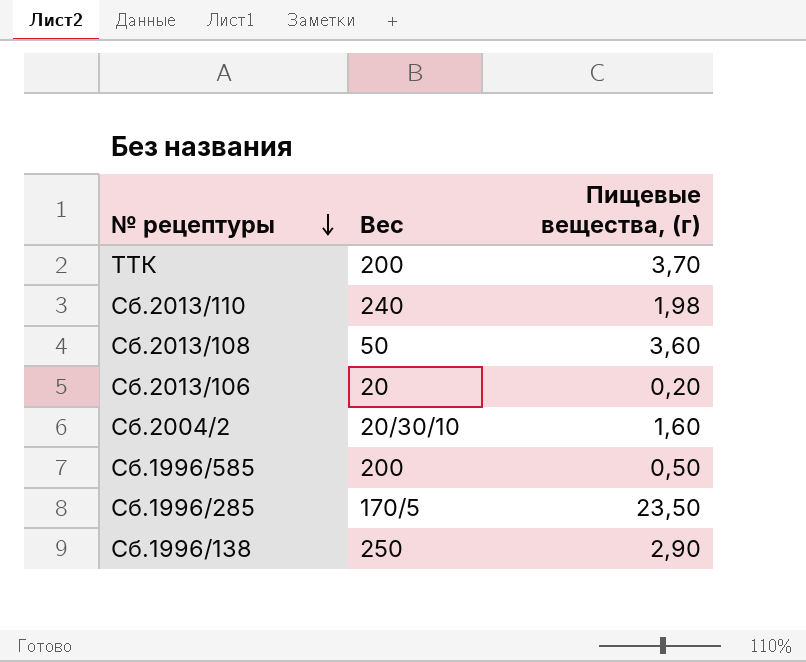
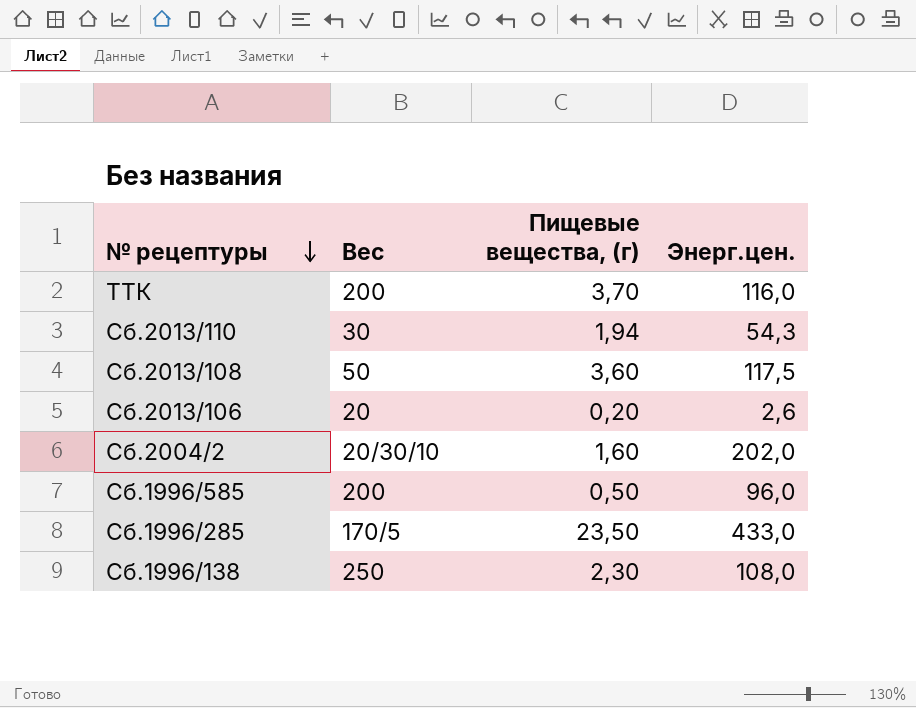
column Энерг.цен. | position: none -> 4
Сб.2013/110 | Вес: 240 -> 30
Сб.2013/110 | Пищевые вещества, (г): 1,98 -> 1,94
Сб.1996/138 | Пищевые вещества, (г): 2,90 -> 2,30

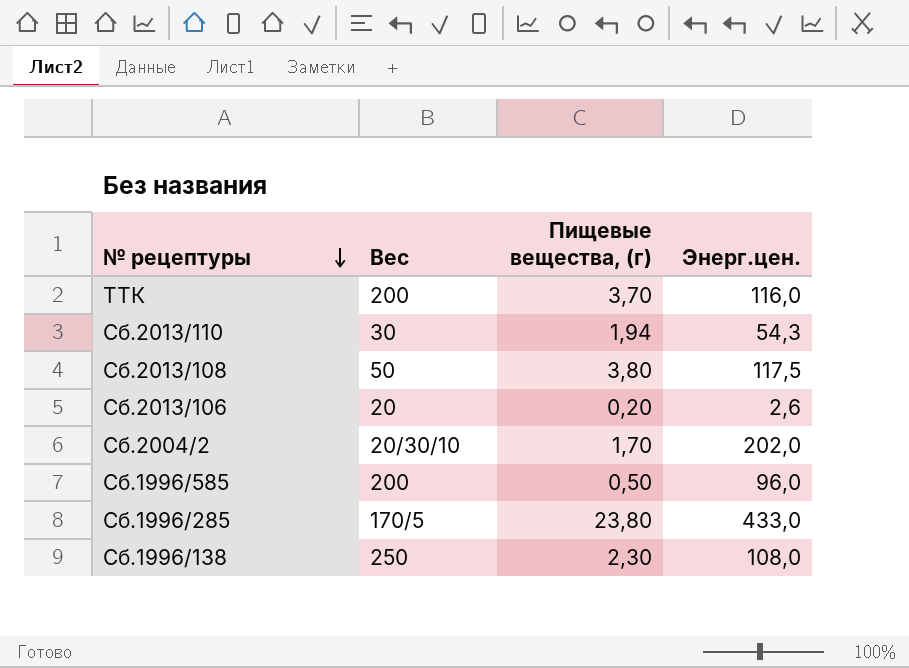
Сб.2013/108 | Пищевые вещества, (г): 3,60 -> 3,80
Сб.2004/2 | Пищевые вещества, (г): 1,60 -> 1,70
Сб.1996/285 | Пищевые вещества, (г): 23,50 -> 23,80

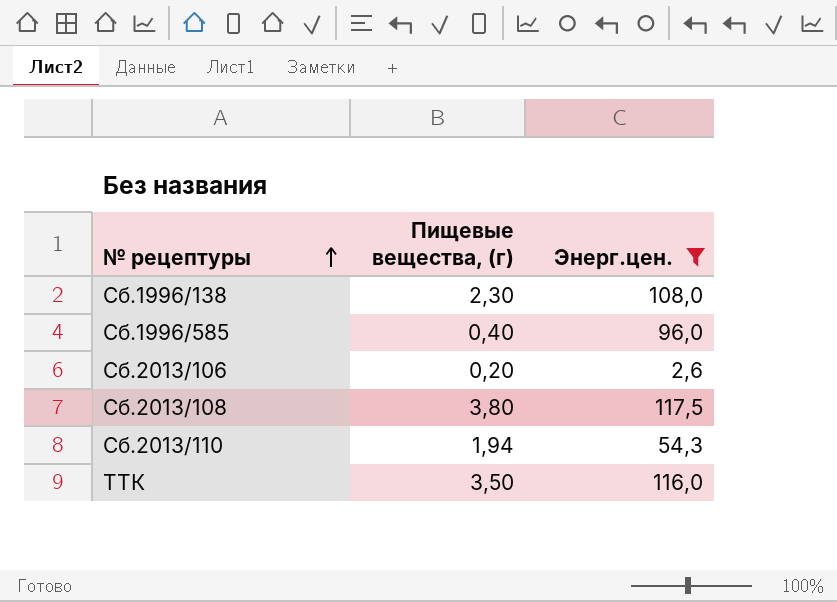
filter: none -> Энерг.цен. <= 117,5
row order: № рецептуры descending -> № рецептуры ascending
column Вес | position: 2 -> none
Сб.1996/585 | Пищевые вещества, (г): 0,50 -> 0,40
ТТК | Пищевые вещества, (г): 3,70 -> 3,50

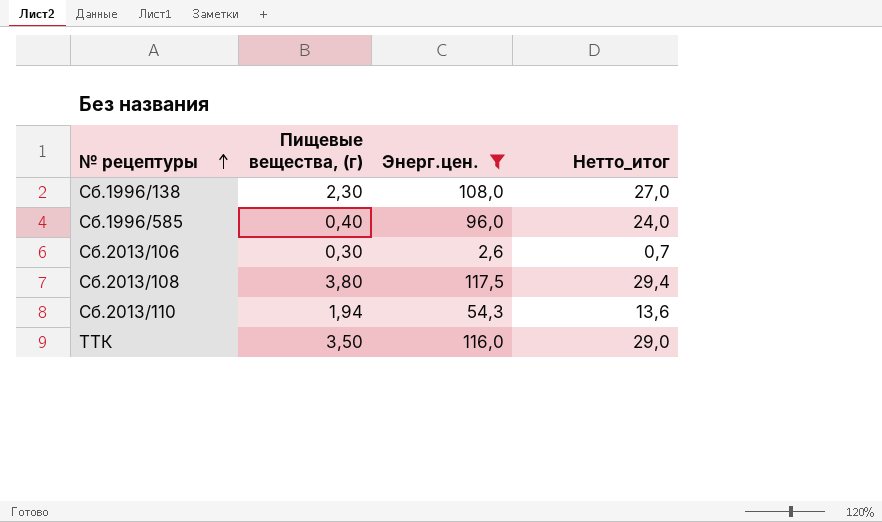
column Нетто_итог | formula: none -> [Энерг.цен.] * 0,25
Сб.2013/106 | Пищевые вещества, (г): 0,20 -> 0,30

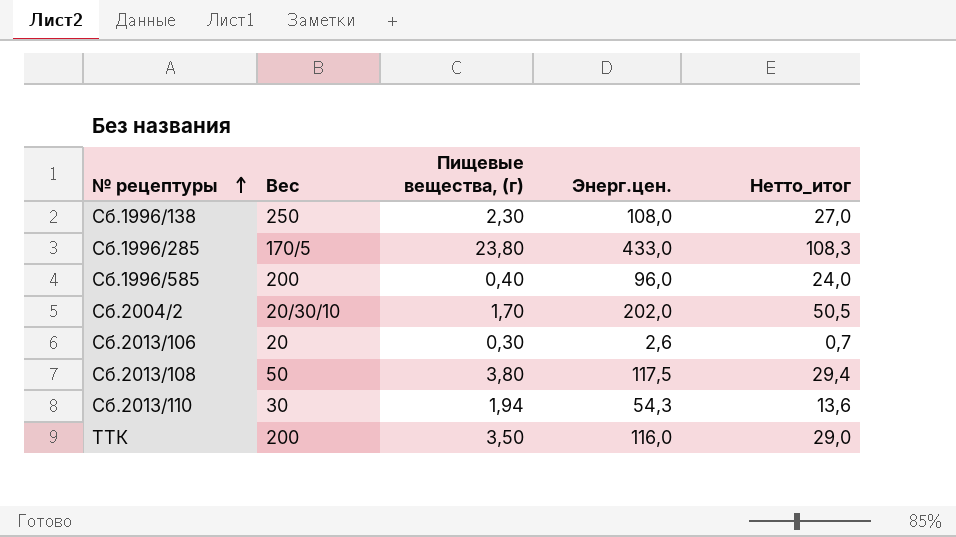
filter: Энерг.цен. <= 117,5 -> none
column Вес | position: none -> 2

